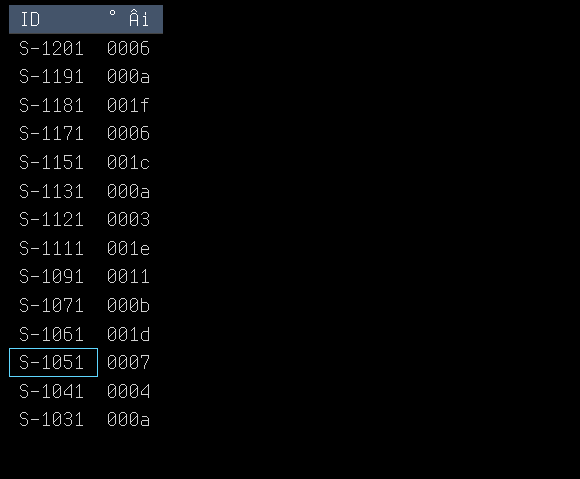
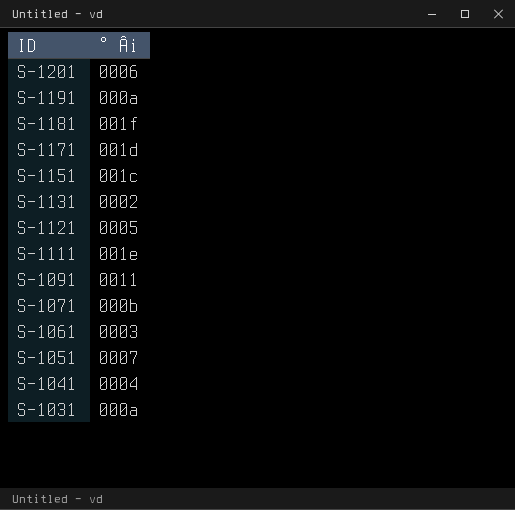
S-1171 | ° Âi: 0006 -> 001d
S-1131 | ° Âi: 000a -> 0002
S-1121 | ° Âi: 0003 -> 0005
S-1061 | ° Âi: 001d -> 0003

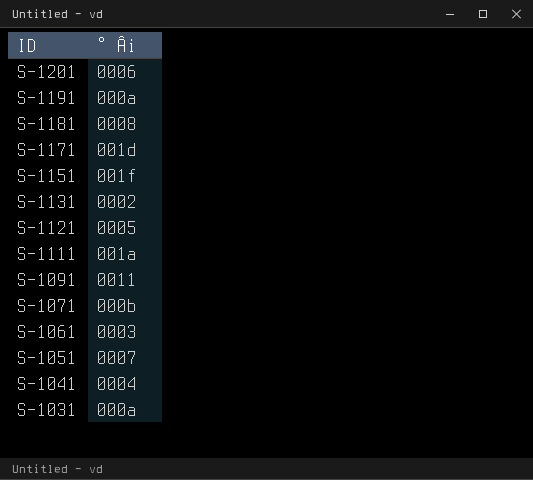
S-1181 | ° Âi: 001f -> 0008
S-1151 | ° Âi: 001c -> 001f
S-1111 | ° Âi: 001e -> 001a

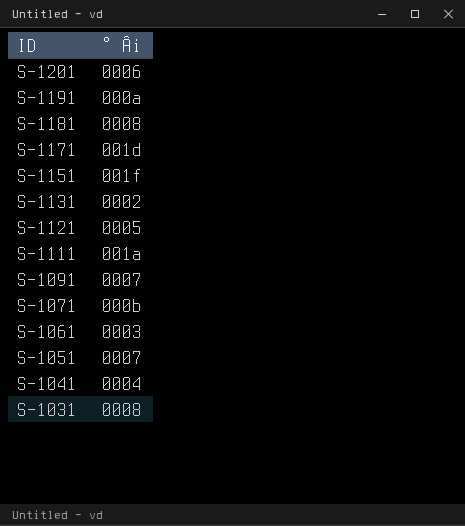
S-1091 | ° Âi: 0011 -> 0007
S-1031 | ° Âi: 000a -> 0008

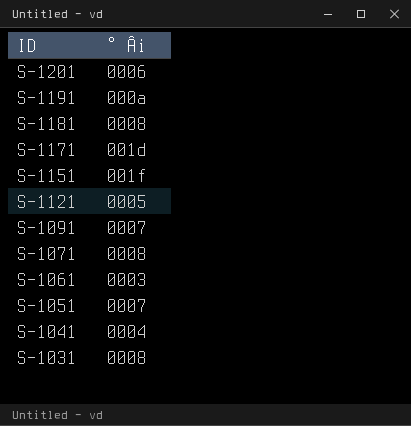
row S-1131: 0002 -> none
row S-1111: 001a -> none
S-1071 | ° Âi: 000b -> 0008

